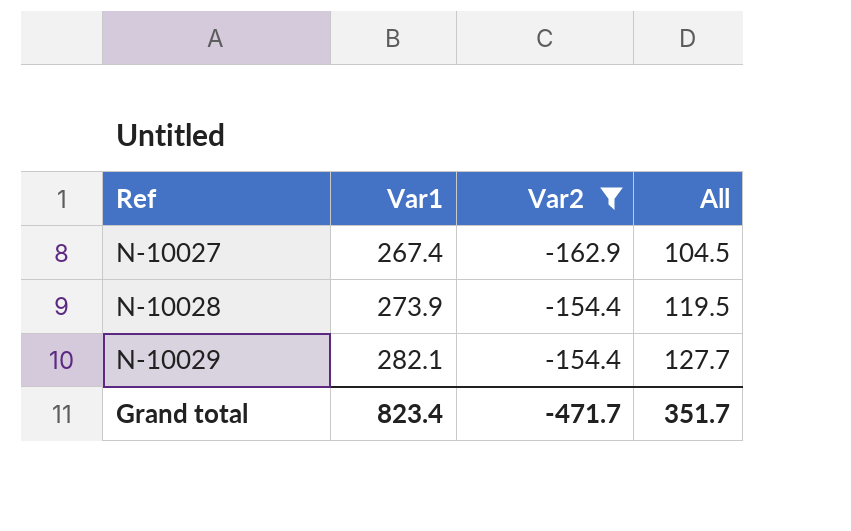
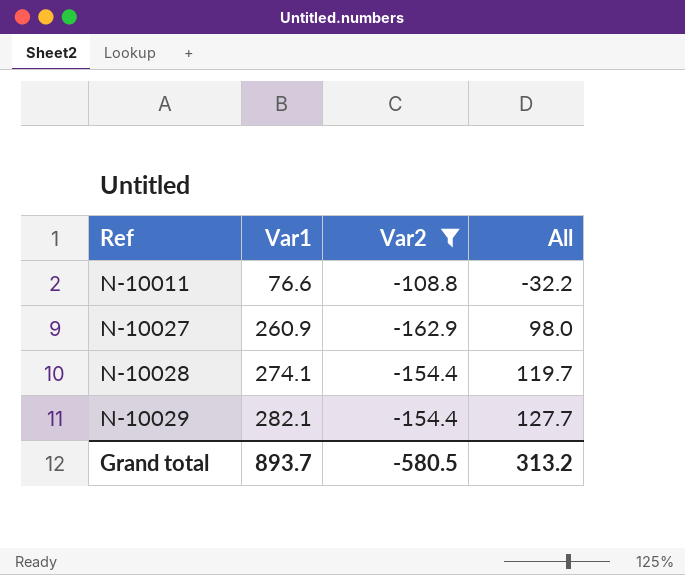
row N-10011: none -> 76.6 | -108.8 | -32.2
N-10027 | Var1: 267.4 -> 260.9
N-10027 | All: 104.5 -> 98.0
N-10028 | Var1: 273.9 -> 274.1
N-10028 | All: 119.5 -> 119.7
Grand total | Var1: 823.4 -> 893.7
Grand total | Var2: -471.7 -> -580.5
Grand total | All: 351.7 -> 313.2

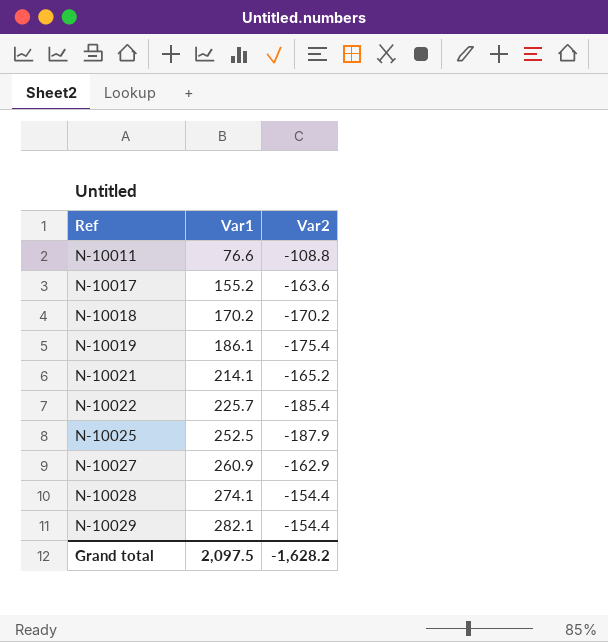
filter: Var2 >= -162.9 -> none
column All | formula: [Var1] + [Var2] -> none
Grand total | Var1: 893.7 -> 2,097.5
Grand total | Var2: -580.5 -> -1,628.2

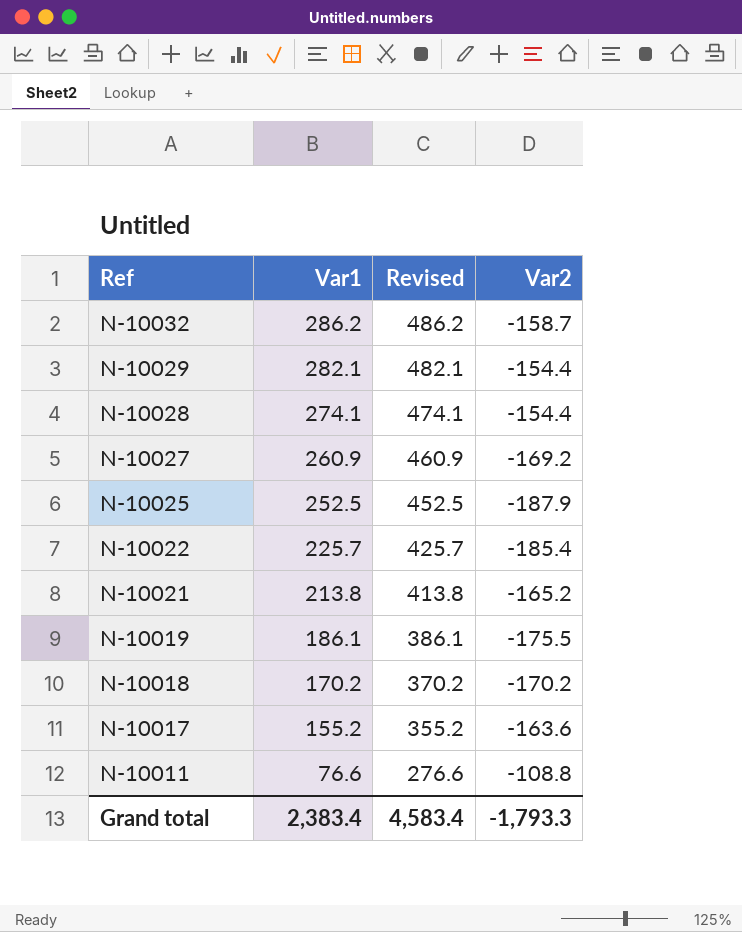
row order: Ref ascending -> Ref descending
column Revised | formula: none -> [Var1] + 200
row N-10032: none -> 286.2 | 486.2 | -158.7
N-10027 | Var2: -162.9 -> -169.2
N-10021 | Var1: 214.1 -> 213.8
N-10019 | Var2: -175.4 -> -175.5
Grand total | Var1: 2,097.5 -> 2,383.4
Grand total | Var2: -1,628.2 -> -1,793.3

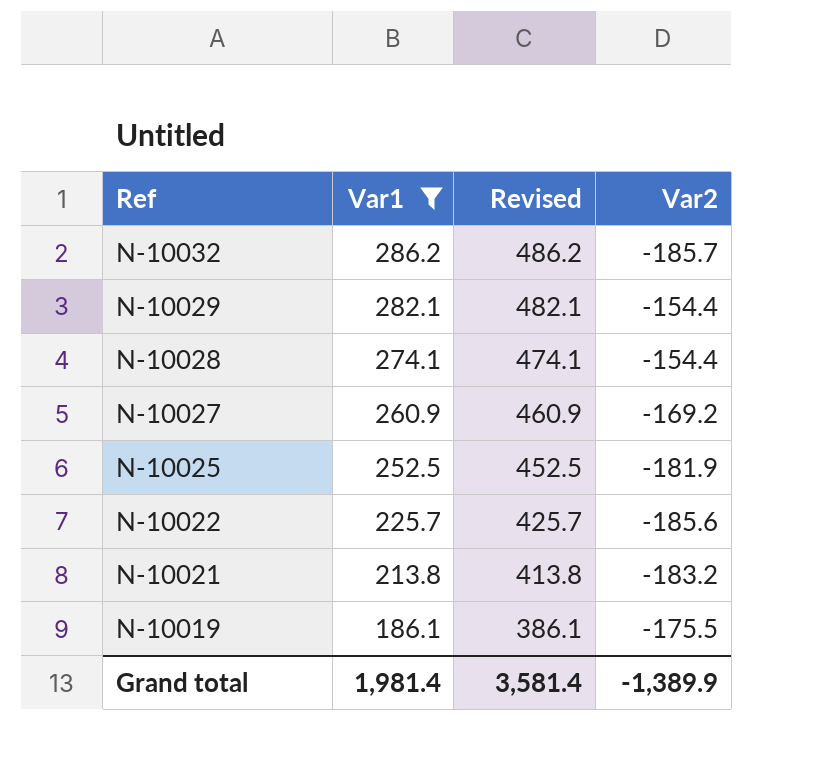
filter: none -> Var1 >= 186.1
N-10032 | Var2: -158.7 -> -185.7
N-10025 | Var2: -187.9 -> -181.9
N-10022 | Var2: -185.4 -> -185.6
N-10021 | Var2: -165.2 -> -183.2
Grand total | Var1: 2,383.4 -> 1,981.4
Grand total | Revised: 4,583.4 -> 3,581.4
Grand total | Var2: -1,793.3 -> -1,389.9

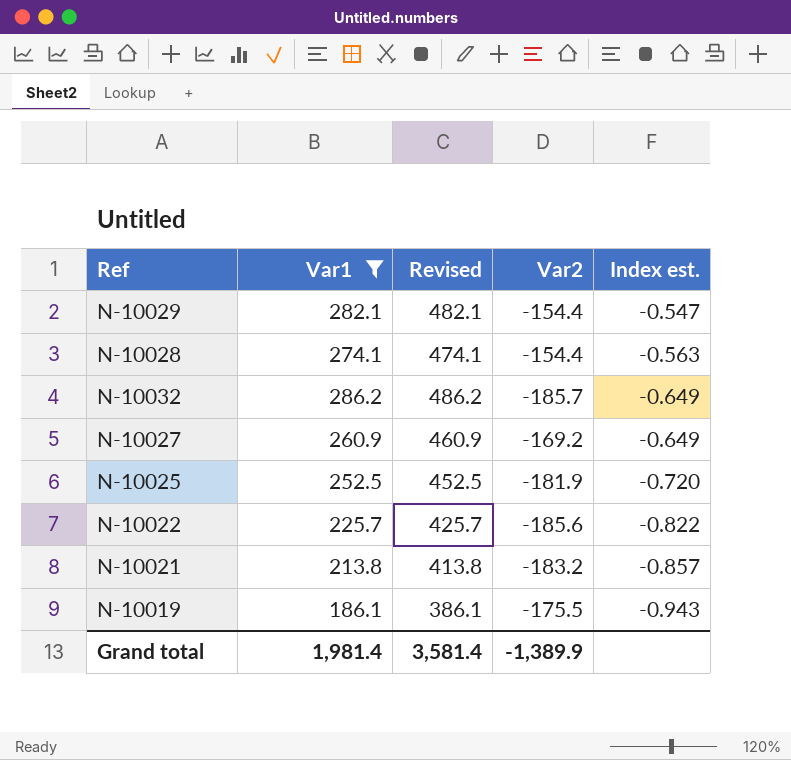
row order: Ref descending -> Index est. descending
column Index est. | formula: none -> [Var2] / [Var1]

